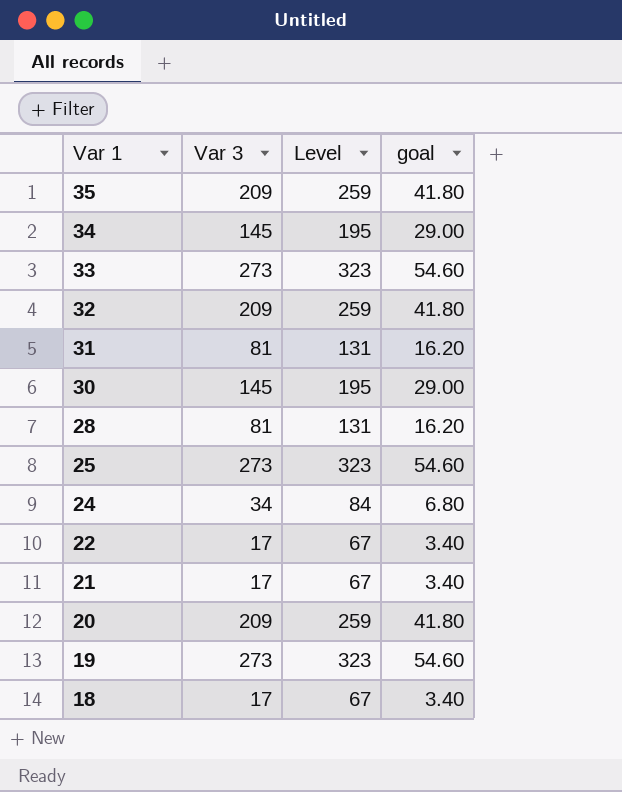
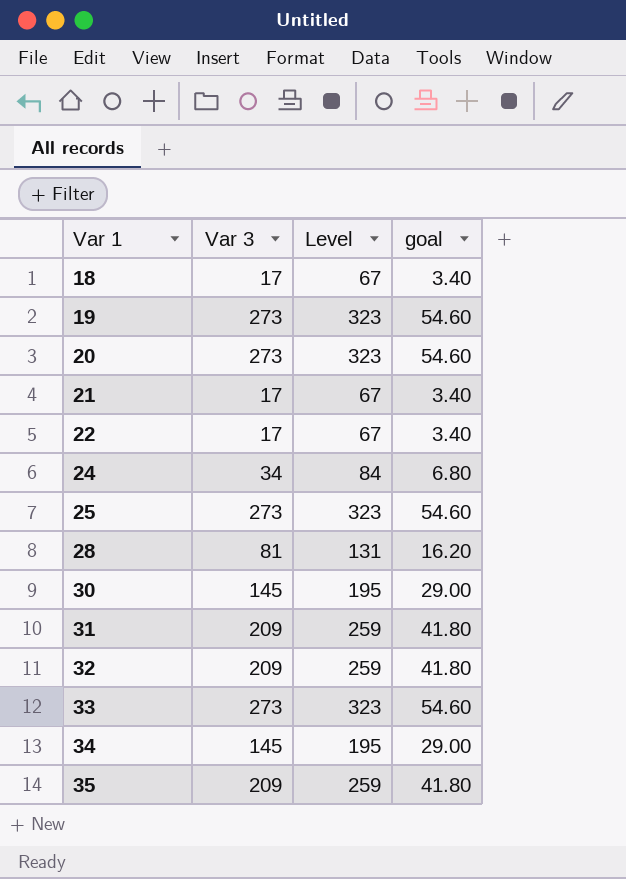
row order: Var 1 descending -> Var 1 ascending
20 | Var 3: 209 -> 273
20 | Level: 259 -> 323
20 | goal: 41.80 -> 54.60
31 | Var 3: 81 -> 209
31 | Level: 131 -> 259
31 | goal: 16.20 -> 41.80

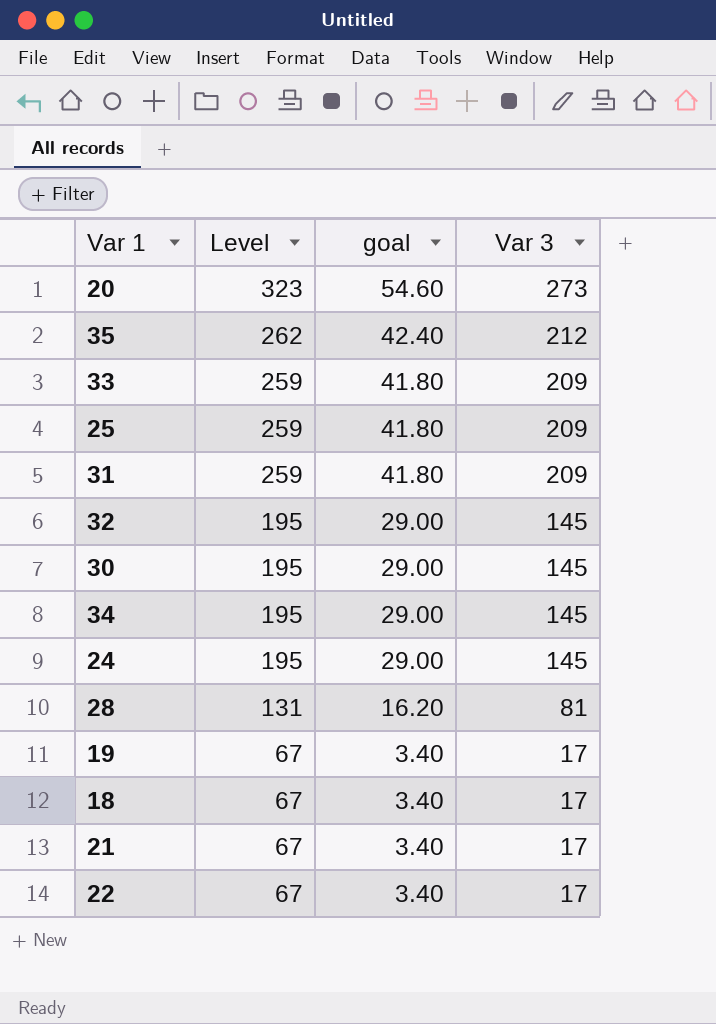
row order: Var 1 ascending -> Level descending
column Var 3 | position: 2 -> 4
35 | Level: 259 -> 262
35 | goal: 41.80 -> 42.40
35 | Var 3: 209 -> 212
33 | Level: 323 -> 259
33 | goal: 54.60 -> 41.80
33 | Var 3: 273 -> 209
25 | Level: 323 -> 259
25 | goal: 54.60 -> 41.80
25 | Var 3: 273 -> 209
32 | Level: 259 -> 195
32 | goal: 41.80 -> 29.00
32 | Var 3: 209 -> 145
24 | Level: 84 -> 195
24 | goal: 6.80 -> 29.00
24 | Var 3: 34 -> 145
19 | Level: 323 -> 67
19 | goal: 54.60 -> 3.40
19 | Var 3: 273 -> 17

